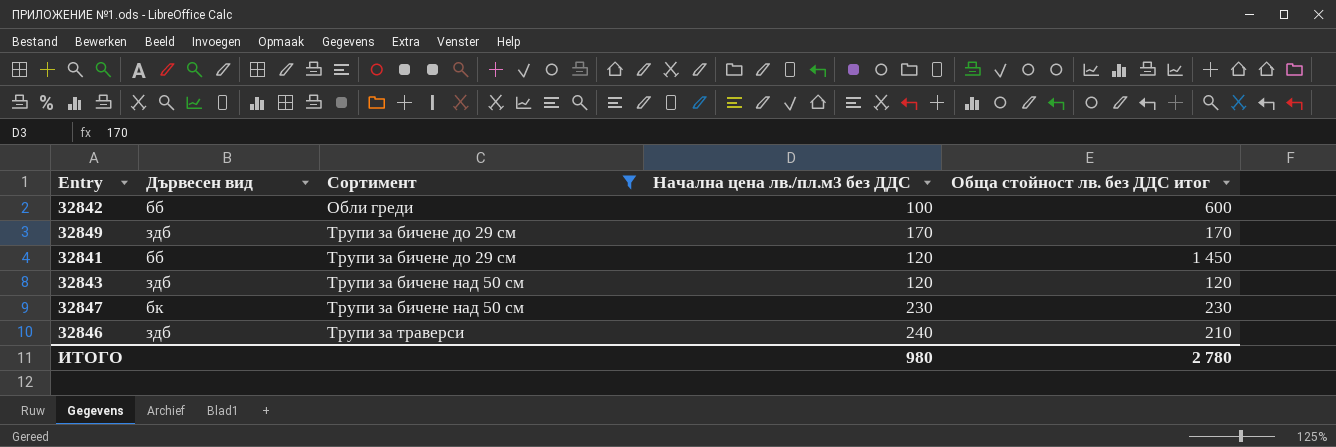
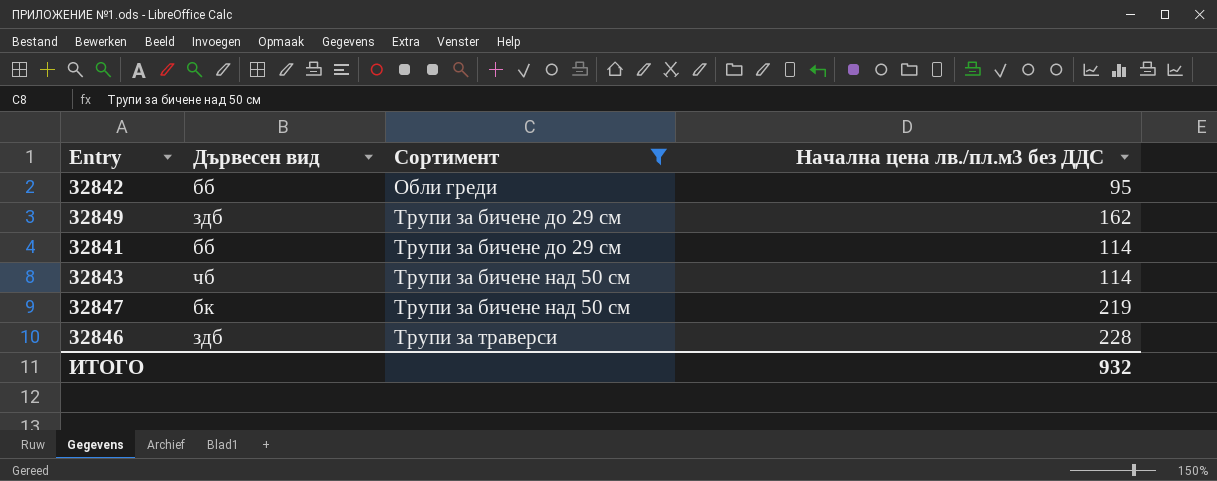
column Обща стойност лв. без ДДС итог | position: 5 -> none
32842 | Начална цена лв./пл.м3 без ДДС: 100 -> 95
32849 | Начална цена лв./пл.м3 без ДДС: 170 -> 162
32841 | Начална цена лв./пл.м3 без ДДС: 120 -> 114
32843 | Дървесен вид: здб -> чб
32843 | Начална цена лв./пл.м3 без ДДС: 120 -> 114
32847 | Начална цена лв./пл.м3 без ДДС: 230 -> 219
32846 | Начална цена лв./пл.м3 без ДДС: 240 -> 228
ИТОГО | Начална цена лв./пл.м3 без ДДС: 980 -> 932

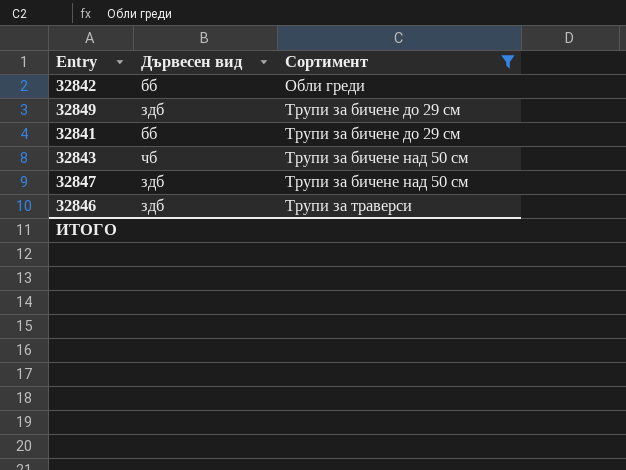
column Начална цена лв./пл.м3 без ДДС | position: 4 -> none
32847 | Дървесен вид: бк -> здб

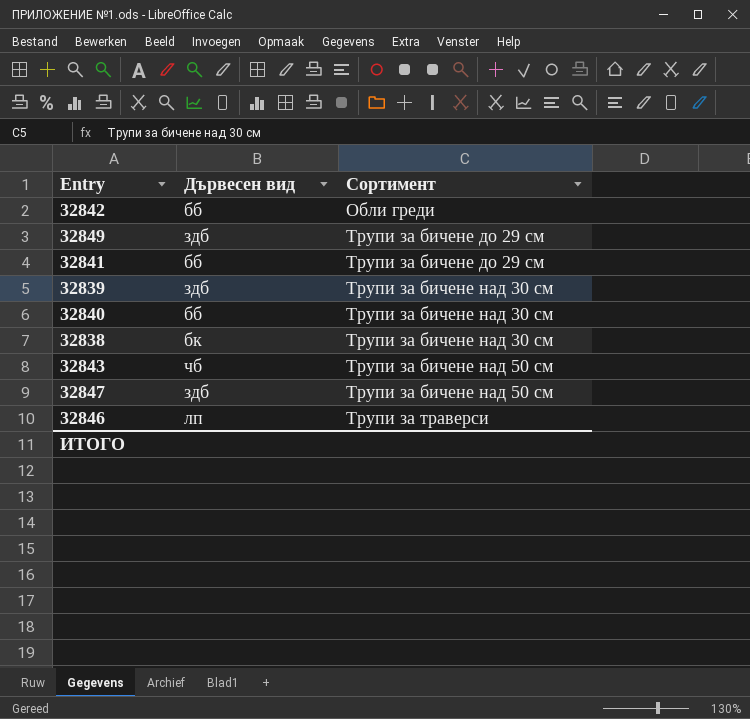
filter: Сортимент != Трупи за бичене над 30 см -> none
32846 | Дървесен вид: здб -> лп

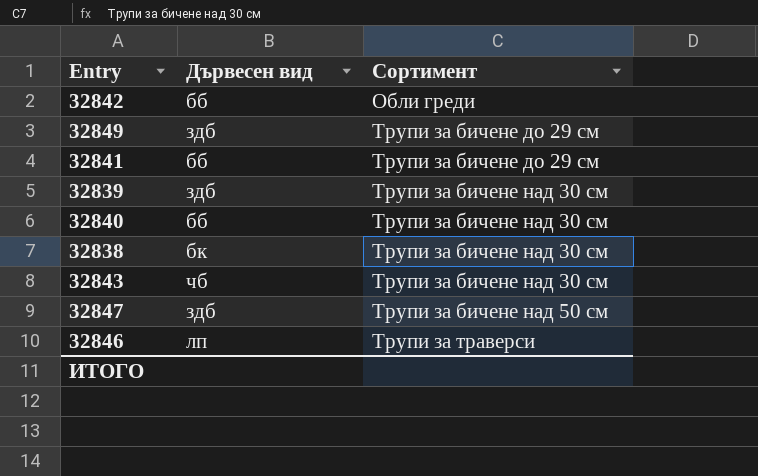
32843 | Сортимент: Трупи за бичене над 50 см -> Трупи за бичене над 30 см

